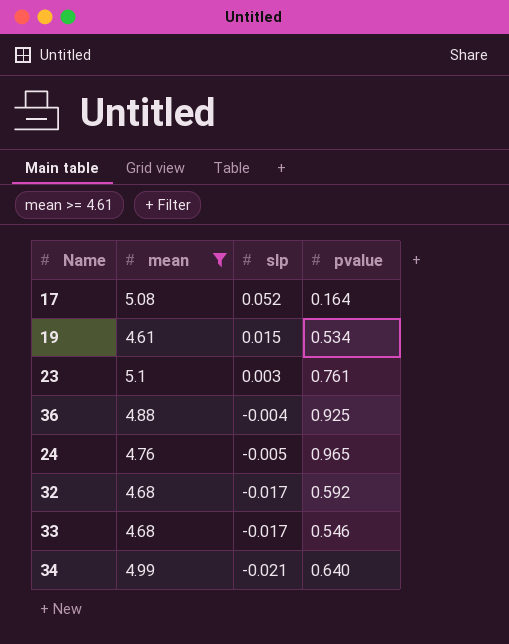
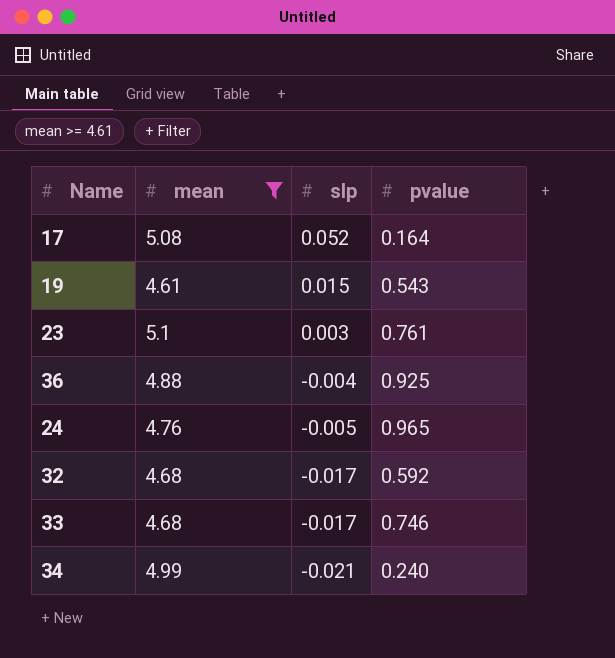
19 | pvalue: 0.534 -> 0.543
33 | pvalue: 0.546 -> 0.746
34 | pvalue: 0.640 -> 0.240

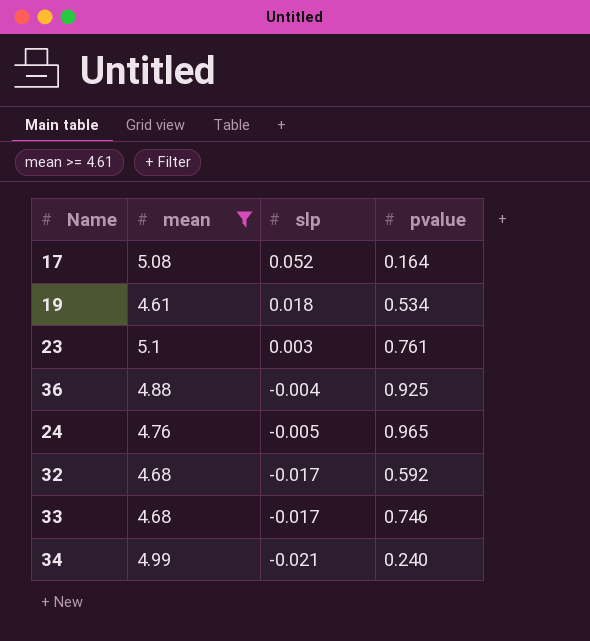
19 | slp: 0.015 -> 0.018
19 | pvalue: 0.543 -> 0.534

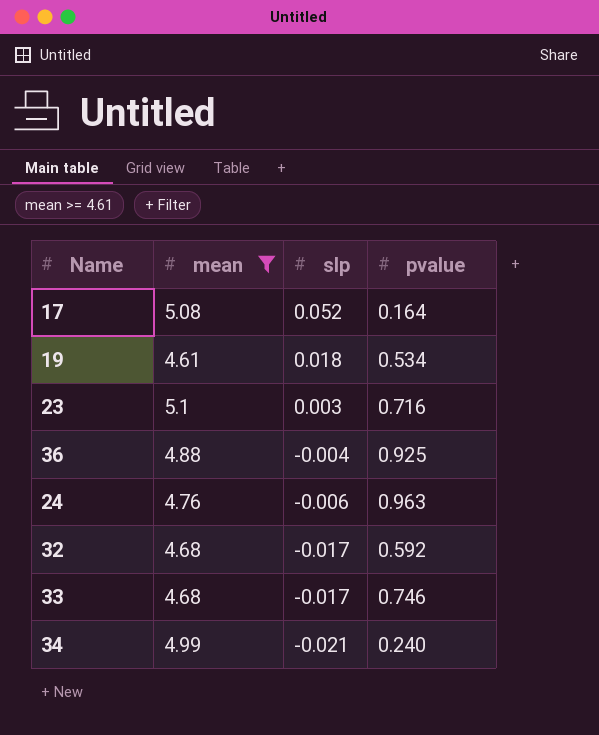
23 | pvalue: 0.761 -> 0.716
24 | slp: -0.005 -> -0.006
24 | pvalue: 0.965 -> 0.963

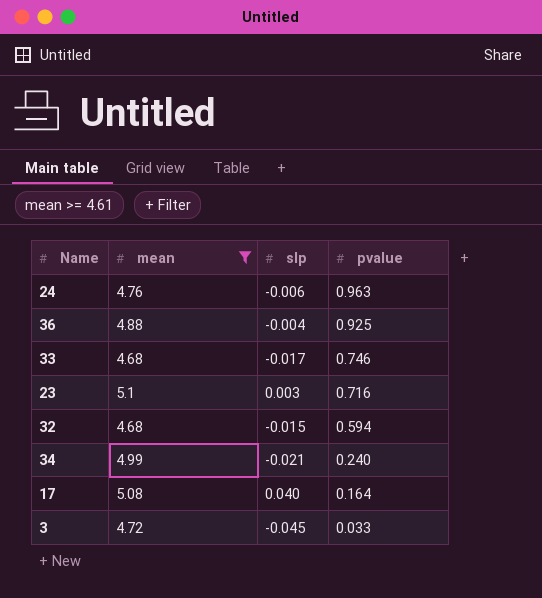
row order: slp descending -> pvalue descending
row 19: 4.61 | 0.018 | 0.534 -> none
32 | slp: -0.017 -> -0.015
32 | pvalue: 0.592 -> 0.594
17 | slp: 0.052 -> 0.040
row 3: none -> 4.72 | -0.045 | 0.033

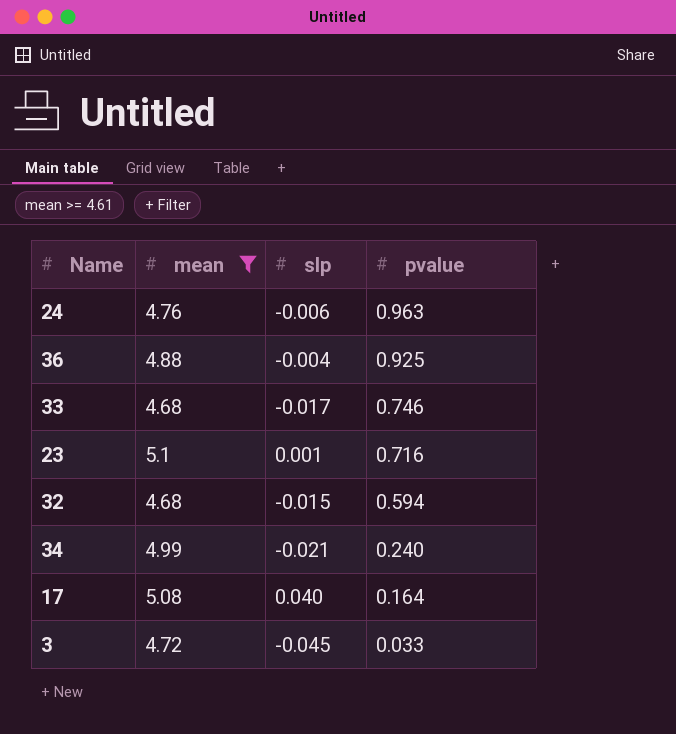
23 | slp: 0.003 -> 0.001

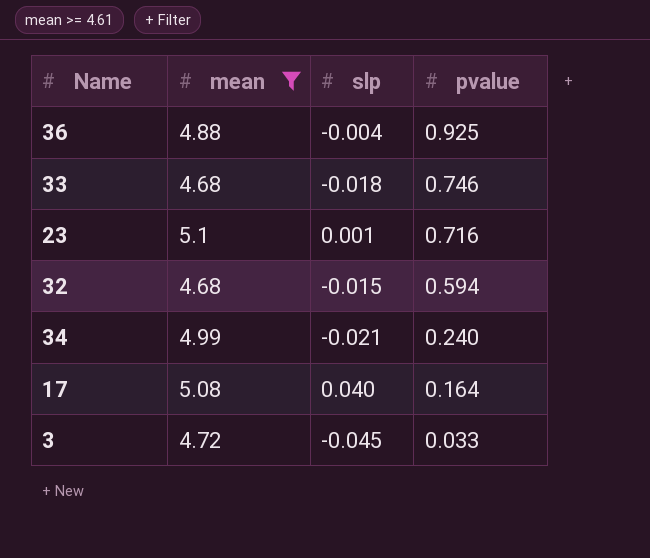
row 24: 4.76 | -0.006 | 0.963 -> none
33 | slp: -0.017 -> -0.018

